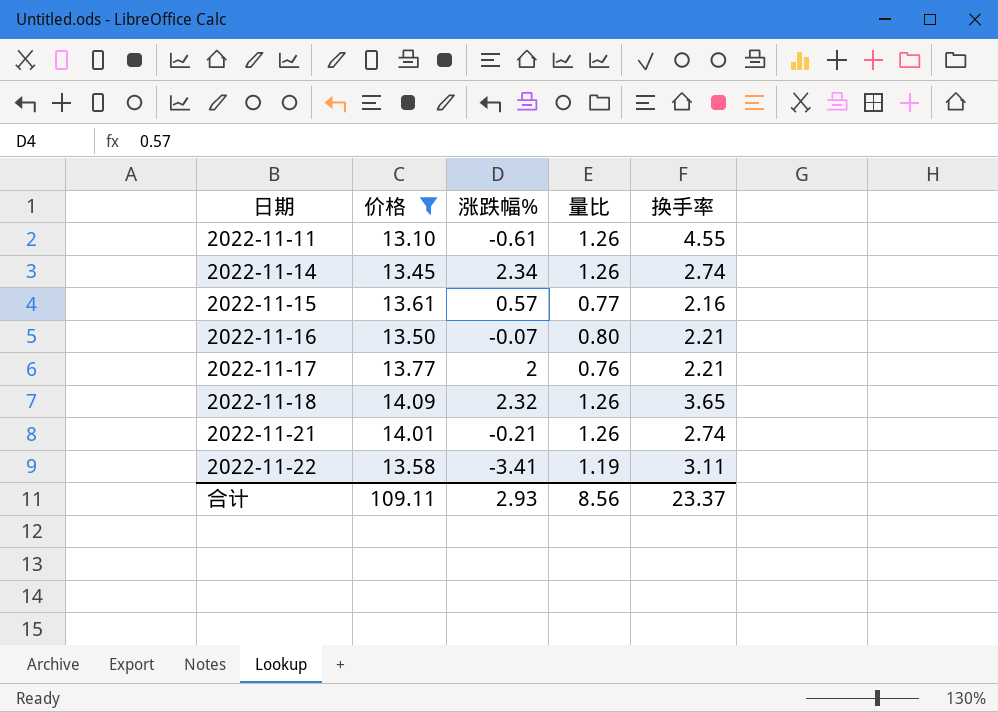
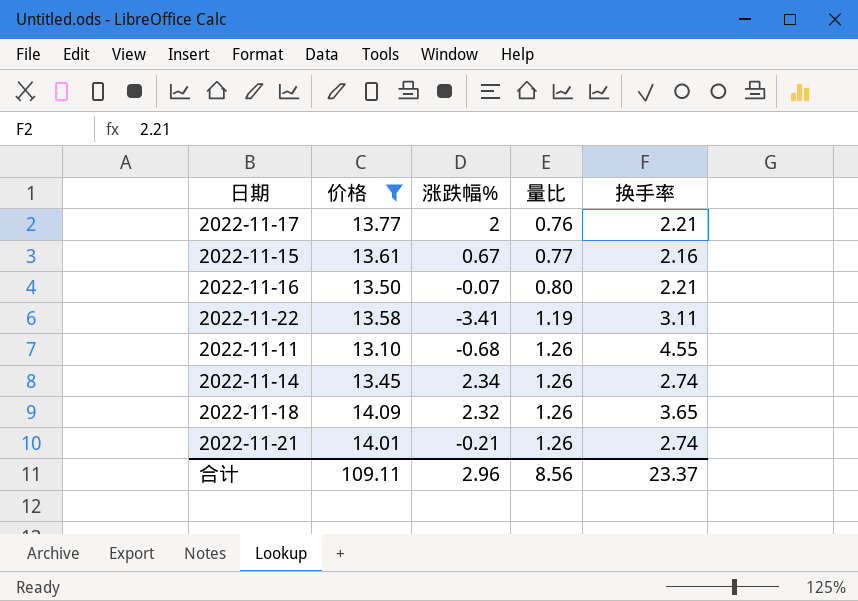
row order: 日期 ascending -> 量比 ascending
2022-11-15 | 涨跌幅%: 0.57 -> 0.67
2022-11-11 | 涨跌幅%: -0.61 -> -0.68
合计 | 涨跌幅%: 2.93 -> 2.96

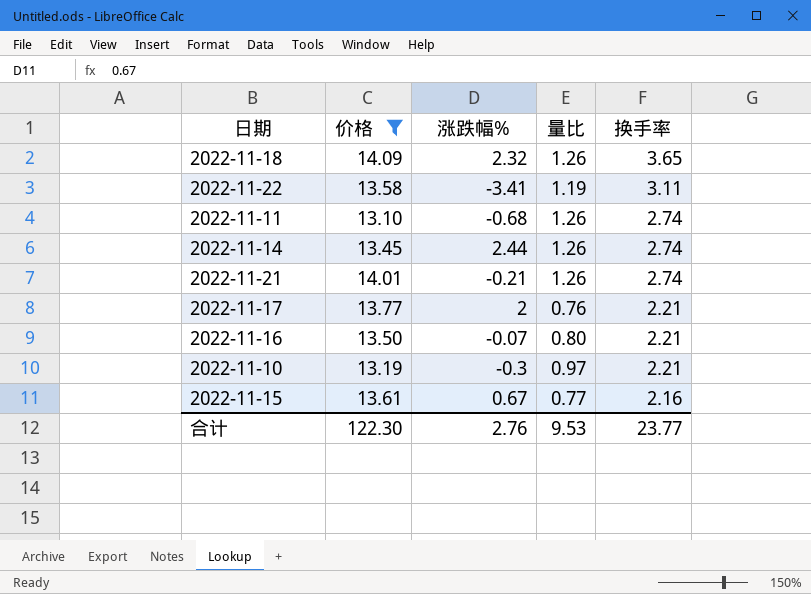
row order: 量比 ascending -> 换手率 descending
2022-11-11 | 换手率: 4.55 -> 2.74
2022-11-14 | 涨跌幅%: 2.34 -> 2.44
row 2022-11-10: none -> 13.19 | -0.3 | 0.97 | 2.21
合计 | 价格: 109.11 -> 122.30
合计 | 涨跌幅%: 2.96 -> 2.76
合计 | 量比: 8.56 -> 9.53
合计 | 换手率: 23.37 -> 23.77

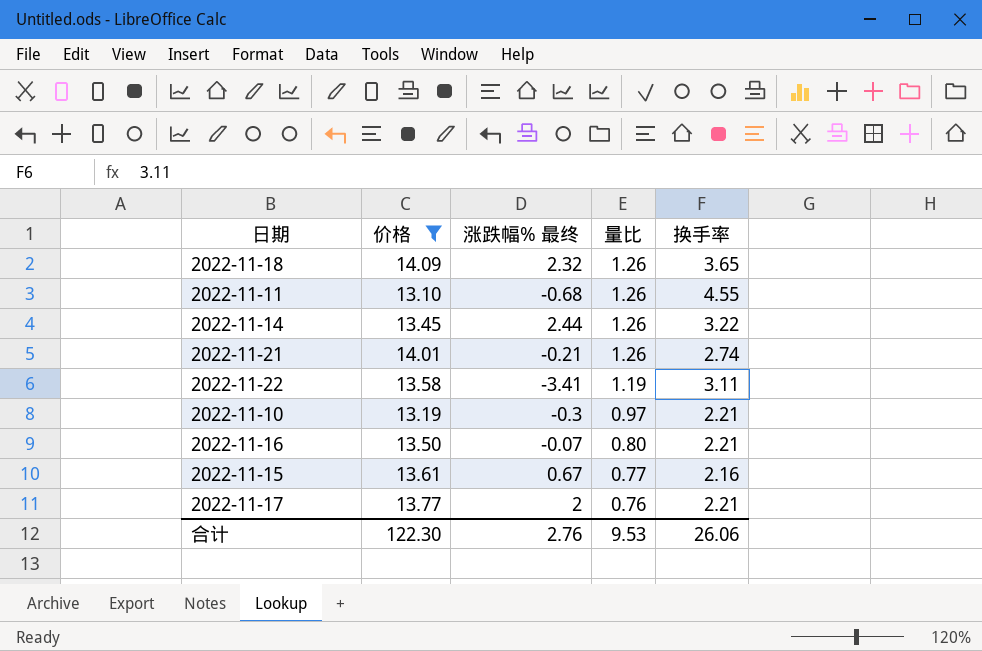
row order: 换手率 descending -> 量比 descending
column name: 涨跌幅% -> 涨跌幅% 最终
2022-11-11 | 换手率: 2.74 -> 4.55
2022-11-14 | 换手率: 2.74 -> 3.22
合计 | 换手率: 23.77 -> 26.06

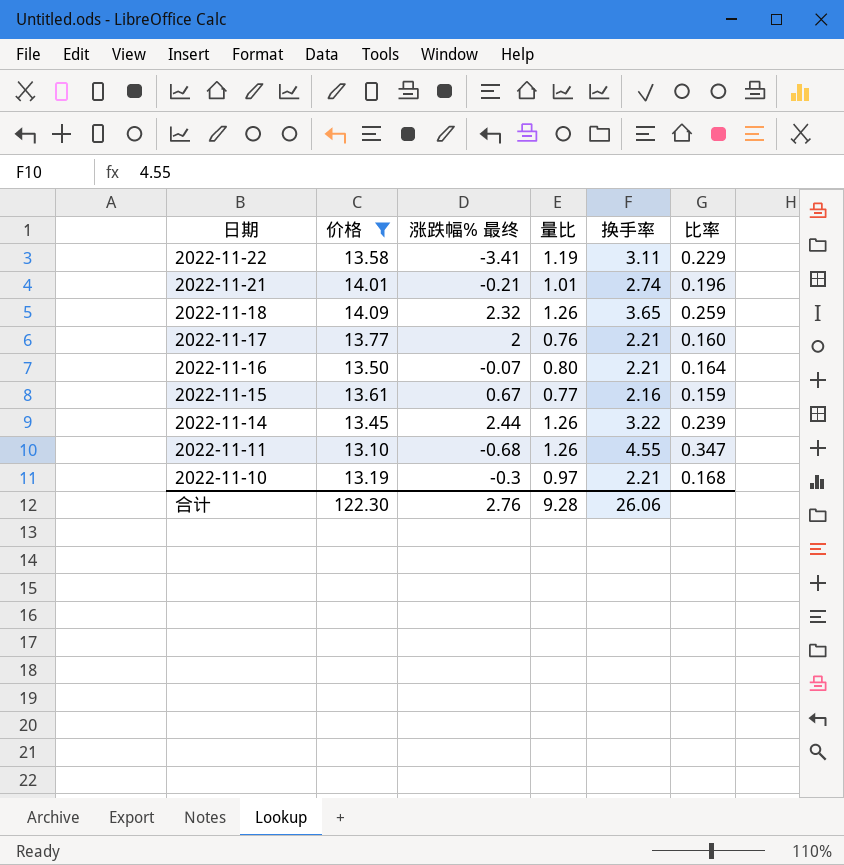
row order: 量比 descending -> 日期 descending
column 比率 | formula: none -> [换手率] / [价格]
2022-11-21 | 量比: 1.26 -> 1.01
合计 | 量比: 9.53 -> 9.28

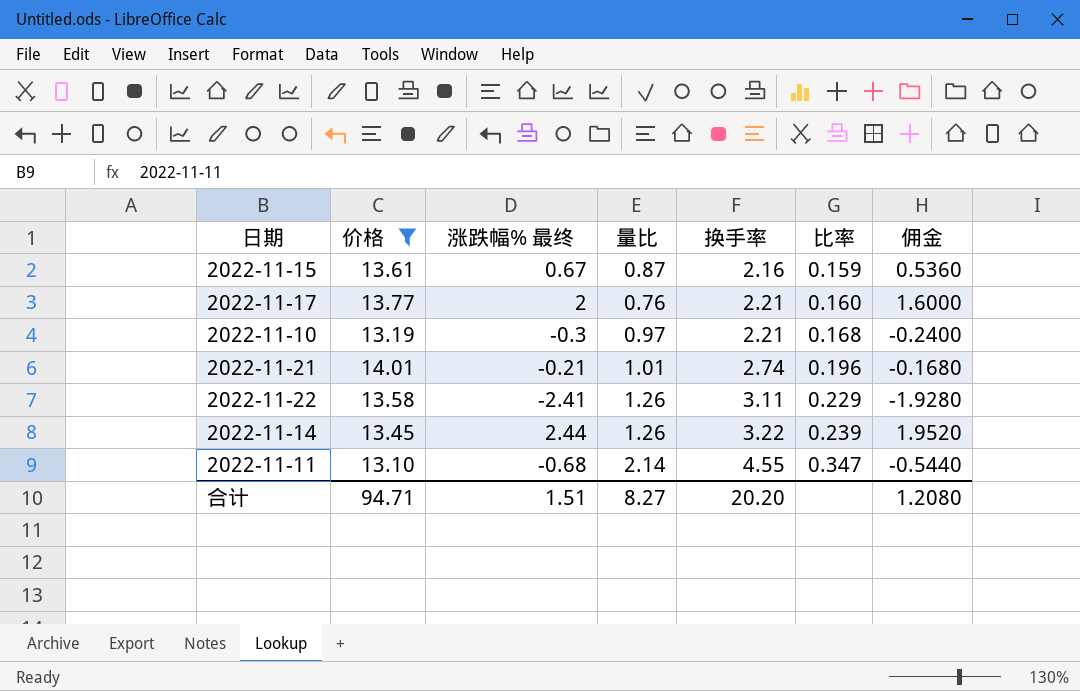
row order: 日期 descending -> 换手率 ascending
column 佣金 | formula: none -> [涨跌幅% 最终] * 0.8
row 2022-11-18: 14.09 | 2.32 | 1.26 | 3.65 | 0.259 -> none
row 2022-11-16: 13.50 | -0.07 | 0.80 | 2.21 | 0.164 -> none
2022-11-15 | 量比: 0.77 -> 0.87
2022-11-22 | 涨跌幅% 最终: -3.41 -> -2.41
2022-11-22 | 量比: 1.19 -> 1.26
2022-11-11 | 量比: 1.26 -> 2.14
合计 | 价格: 122.30 -> 94.71
合计 | 涨跌幅% 最终: 2.76 -> 1.51
合计 | 量比: 9.28 -> 8.27
合计 | 换手率: 26.06 -> 20.20

